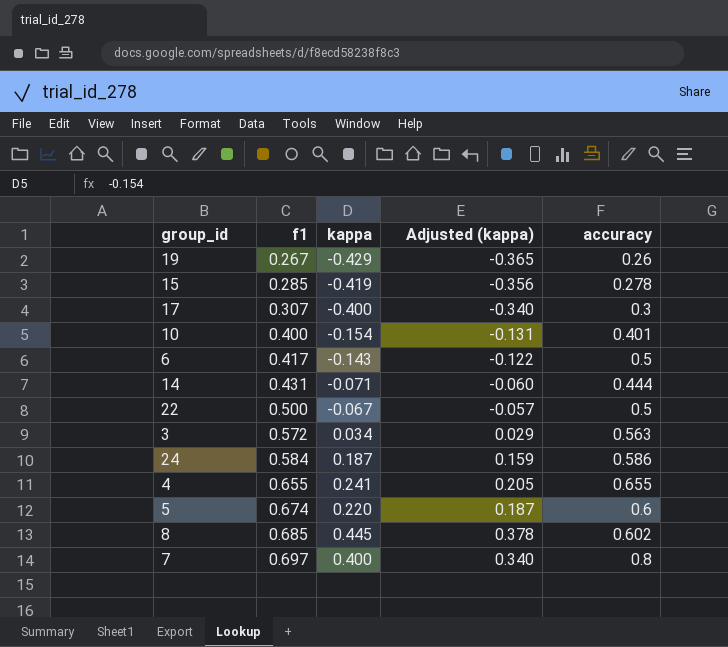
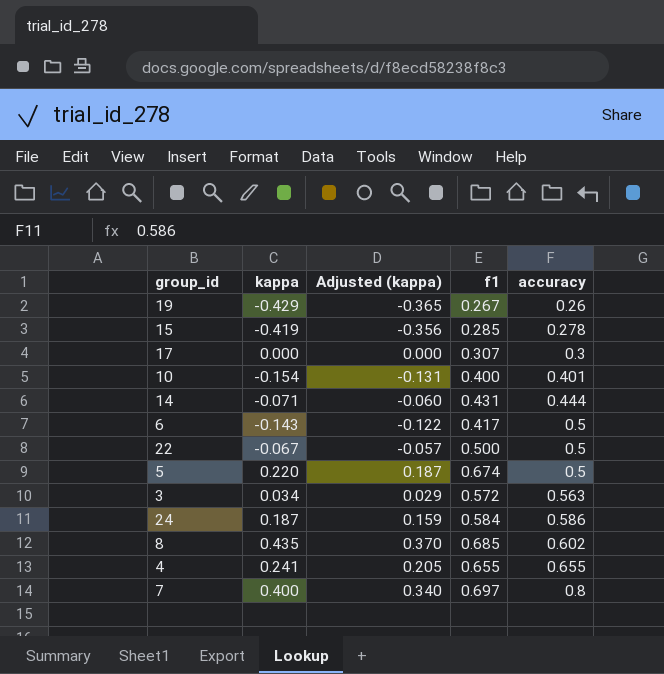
row order: f1 ascending -> accuracy ascending
column f1 | position: 2 -> 4
17 | kappa: -0.400 -> 0.000
17 | Adjusted (kappa): -0.340 -> 0.000
5 | accuracy: 0.6 -> 0.5
8 | kappa: 0.445 -> 0.435
8 | Adjusted (kappa): 0.378 -> 0.370

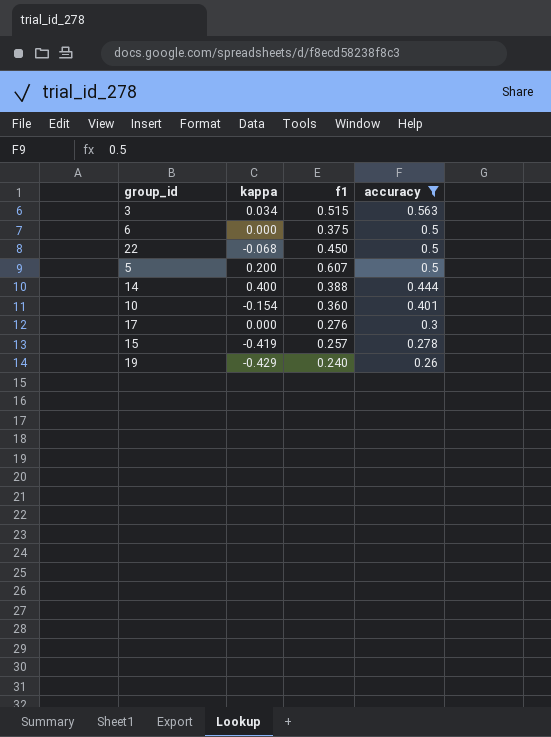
filter: none -> accuracy <= 0.563
row order: accuracy ascending -> accuracy descending
column Adjusted (kappa) | formula: [kappa] * 0.85 -> none
3 | f1: 0.572 -> 0.515
6 | kappa: -0.143 -> 0.000
6 | f1: 0.417 -> 0.375
22 | kappa: -0.067 -> -0.068
22 | f1: 0.500 -> 0.450
5 | kappa: 0.220 -> 0.200
5 | f1: 0.674 -> 0.607
14 | kappa: -0.071 -> 0.400
14 | f1: 0.431 -> 0.388
10 | f1: 0.400 -> 0.360
17 | f1: 0.307 -> 0.276
15 | f1: 0.285 -> 0.257
19 | f1: 0.267 -> 0.240

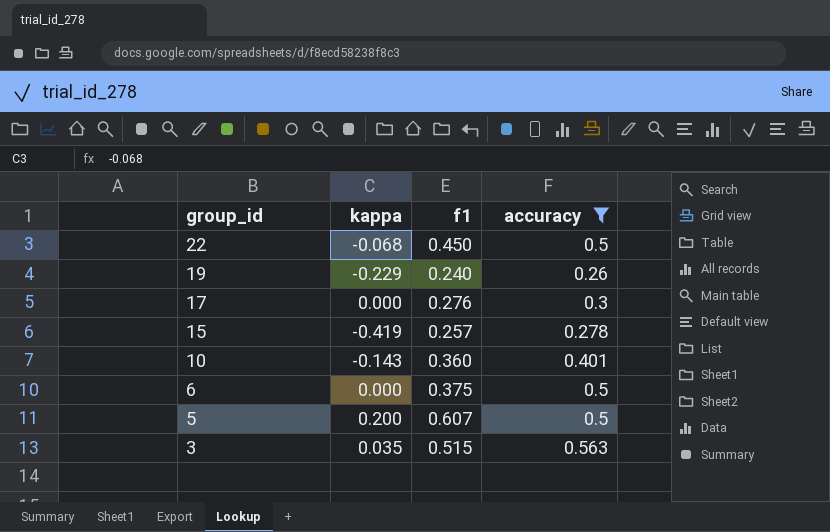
row order: accuracy descending -> group_id descending
row 14: 0.400 | 0.388 | 0.444 -> none
19 | kappa: -0.429 -> -0.229
10 | kappa: -0.154 -> -0.143
3 | kappa: 0.034 -> 0.035

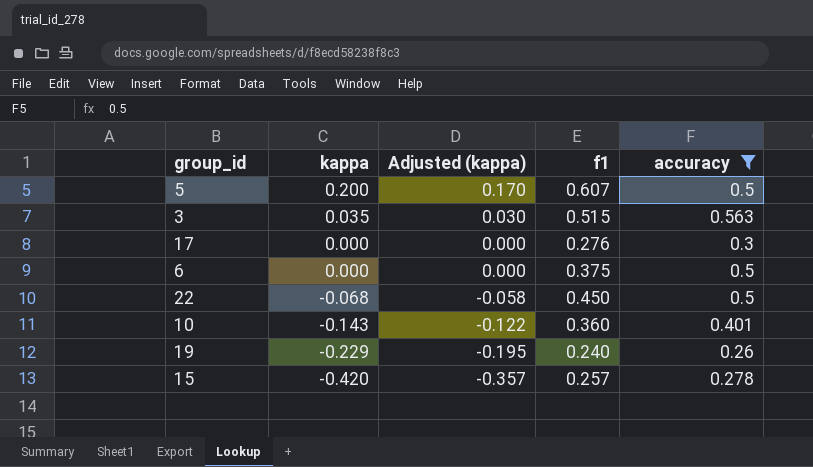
row order: group_id descending -> kappa descending
column Adjusted (kappa) | formula: none -> [kappa] * 0.85
15 | kappa: -0.419 -> -0.420

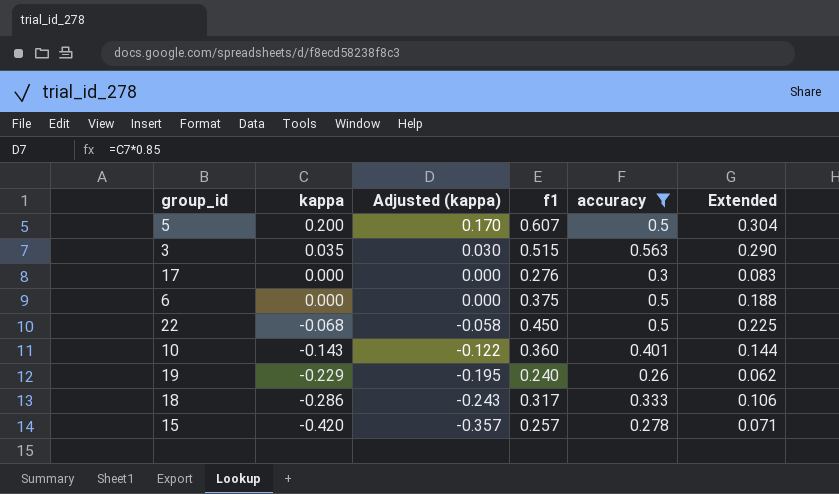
column Extended | formula: none -> [f1] * [accuracy]
row 18: none -> -0.286 | -0.243 | 0.317 | 0.333 | 0.106

